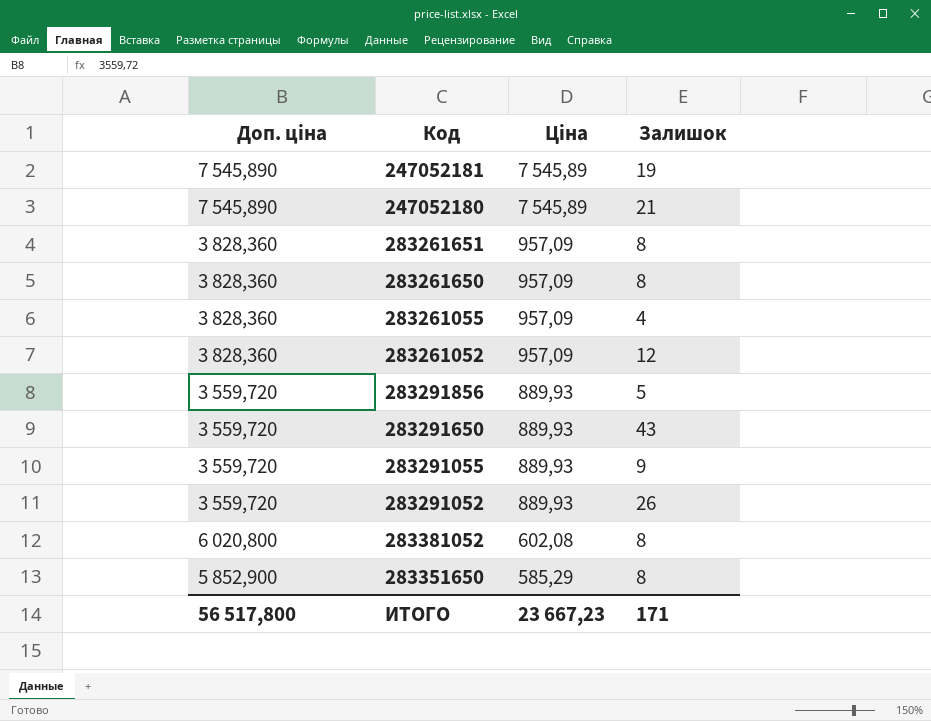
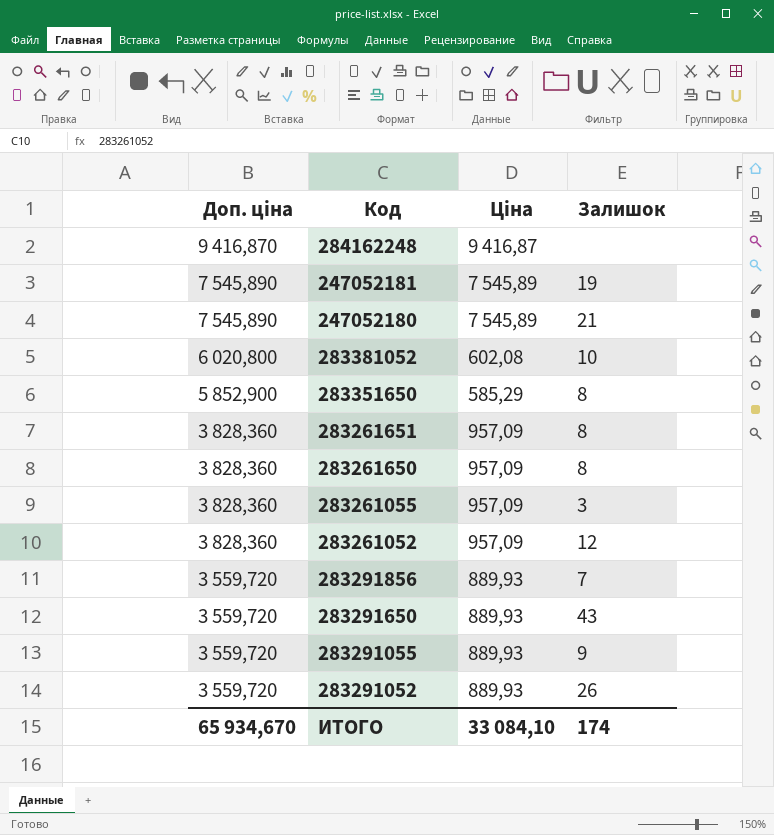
row order: Ціна descending -> Доп. ціна descending
row 284162248: none -> 9 416,870 | 9 416,87 | none
283381052 | Залишок: 8 -> 10
283261055 | Залишок: 4 -> 3
283291856 | Залишок: 5 -> 7
ИТОГО | Доп. ціна: 56 517,800 -> 65 934,670
ИТОГО | Ціна: 23 667,23 -> 33 084,10
ИТОГО | Залишок: 171 -> 174

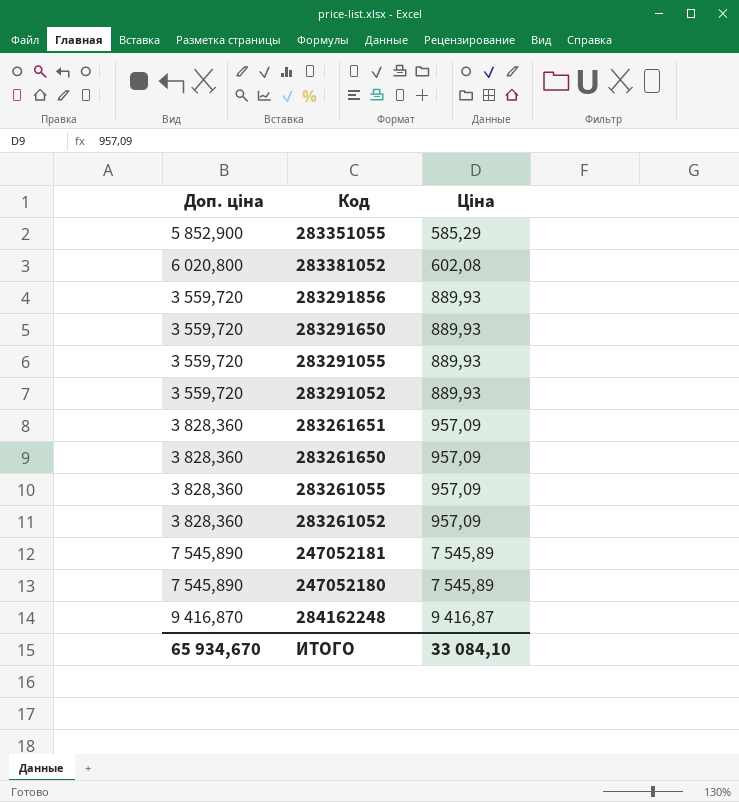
row order: Доп. ціна descending -> Ціна ascending
column Залишок | position: 4 -> none
row 283351650: 5 852,900 | 585,29 | 8 -> none
row 283351055: none -> 5 852,900 | 585,29

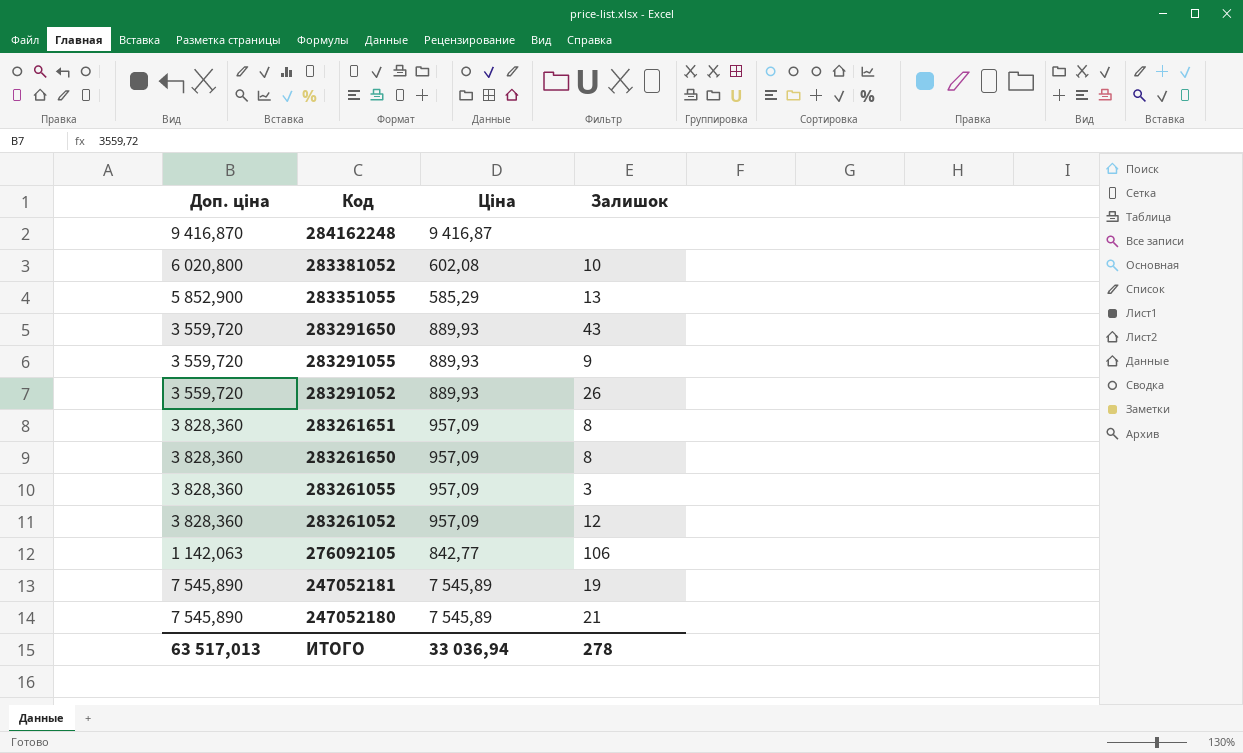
row order: Ціна ascending -> Код descending
column Залишок | position: none -> 4
row 283291856: 3 559,720 | 889,93 -> none
row 276092105: none -> 1 142,063 | 842,77 | 106
ИТОГО | Доп. ціна: 65 934,670 -> 63 517,013
ИТОГО | Ціна: 33 084,10 -> 33 036,94

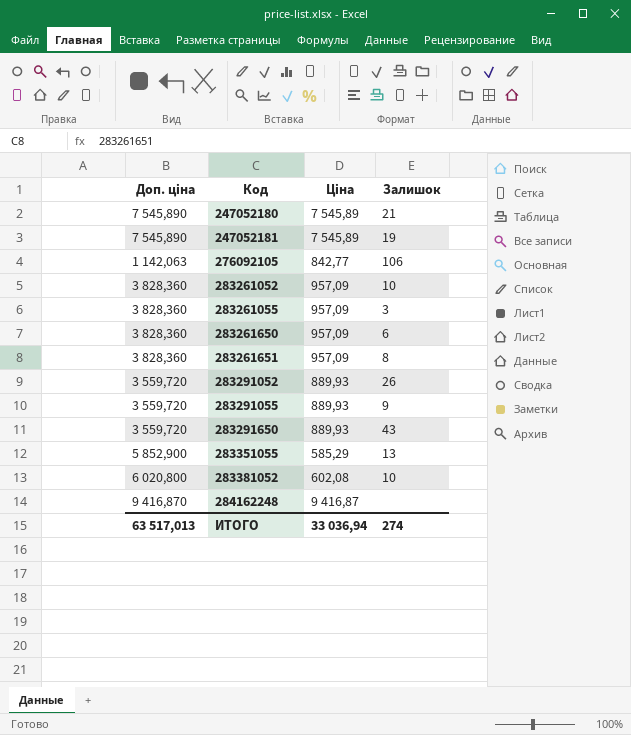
row order: Код descending -> Код ascending
283261052 | Залишок: 12 -> 10
283261650 | Залишок: 8 -> 6
ИТОГО | Залишок: 278 -> 274

